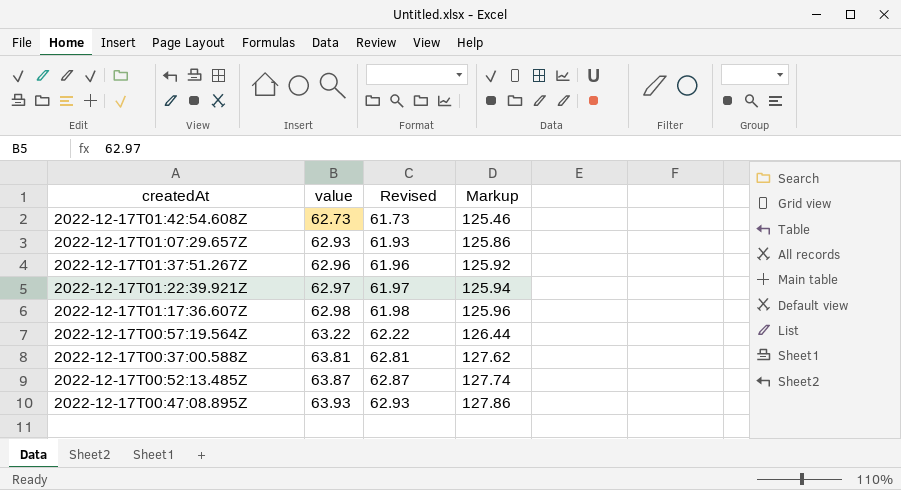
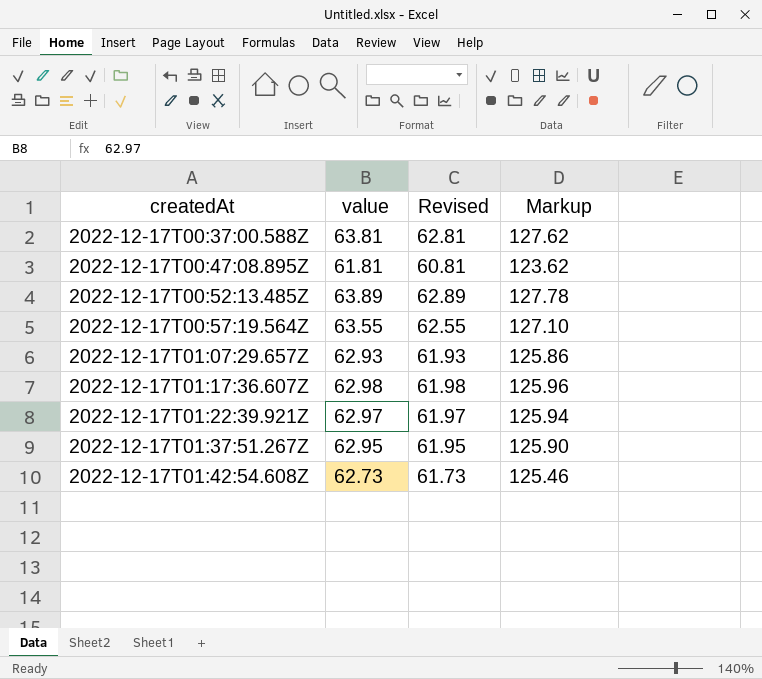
row order: value ascending -> createdAt ascending
2022-12-17T00:47:08.895Z | value: 63.93 -> 61.81
2022-12-17T00:47:08.895Z | Revised: 62.93 -> 60.81
2022-12-17T00:47:08.895Z | Markup: 127.86 -> 123.62
2022-12-17T00:52:13.485Z | value: 63.87 -> 63.89
2022-12-17T00:52:13.485Z | Revised: 62.87 -> 62.89
2022-12-17T00:52:13.485Z | Markup: 127.74 -> 127.78
2022-12-17T00:57:19.564Z | value: 63.22 -> 63.55
2022-12-17T00:57:19.564Z | Revised: 62.22 -> 62.55
2022-12-17T00:57:19.564Z | Markup: 126.44 -> 127.10
2022-12-17T01:37:51.267Z | value: 62.96 -> 62.95
2022-12-17T01:37:51.267Z | Revised: 61.96 -> 61.95
2022-12-17T01:37:51.267Z | Markup: 125.92 -> 125.90

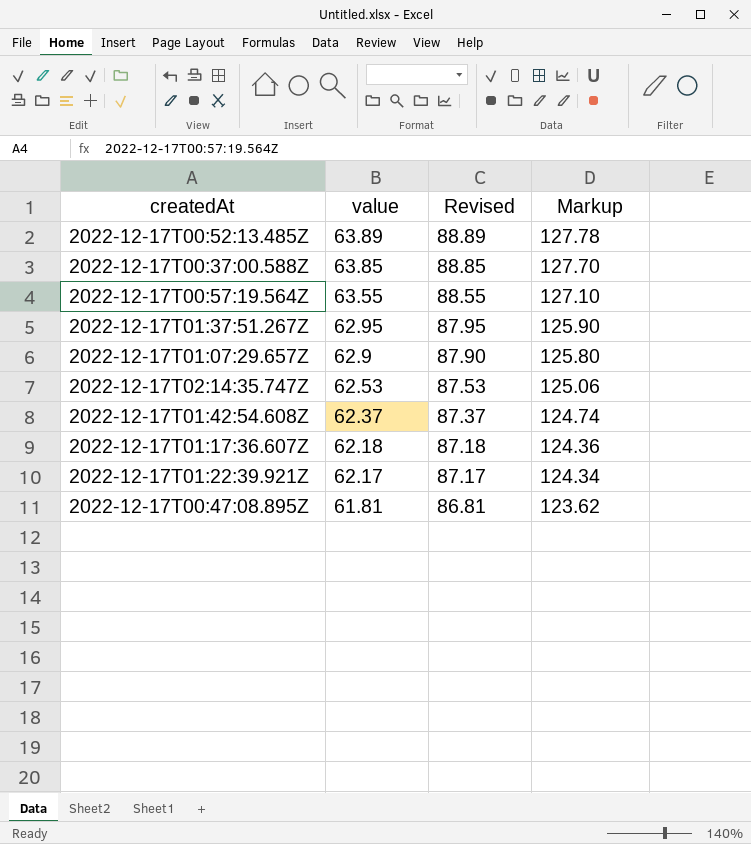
row order: createdAt ascending -> value descending
column Revised | formula: [value] - 1 -> [value] + 25
2022-12-17T00:37:00.588Z | value: 63.81 -> 63.85
2022-12-17T00:37:00.588Z | Markup: 127.62 -> 127.70
2022-12-17T01:07:29.657Z | value: 62.93 -> 62.9
2022-12-17T01:07:29.657Z | Markup: 125.86 -> 125.80
row 2022-12-17T02:14:35.747Z: none -> 62.53 | 87.53 | 125.06
2022-12-17T01:42:54.608Z | value: 62.73 -> 62.37
2022-12-17T01:42:54.608Z | Markup: 125.46 -> 124.74
2022-12-17T01:17:36.607Z | value: 62.98 -> 62.18
2022-12-17T01:17:36.607Z | Markup: 125.96 -> 124.36
2022-12-17T01:22:39.921Z | value: 62.97 -> 62.17
2022-12-17T01:22:39.921Z | Markup: 125.94 -> 124.34

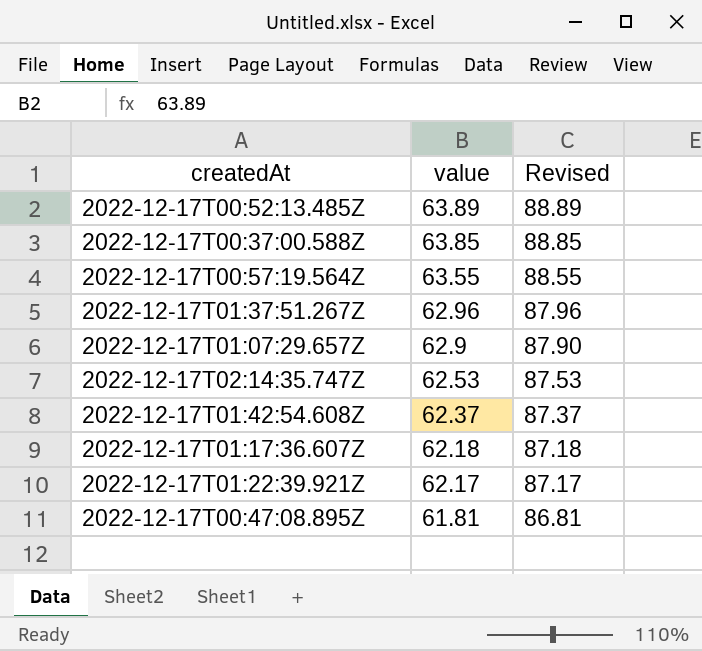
column Markup | formula: [value] * 2 -> none
2022-12-17T01:37:51.267Z | value: 62.95 -> 62.96
2022-12-17T01:37:51.267Z | Revised: 87.95 -> 87.96

